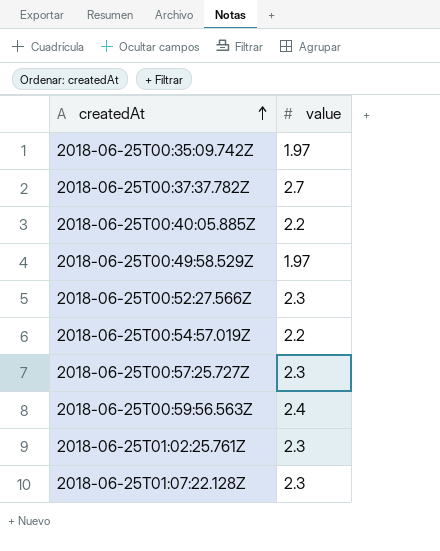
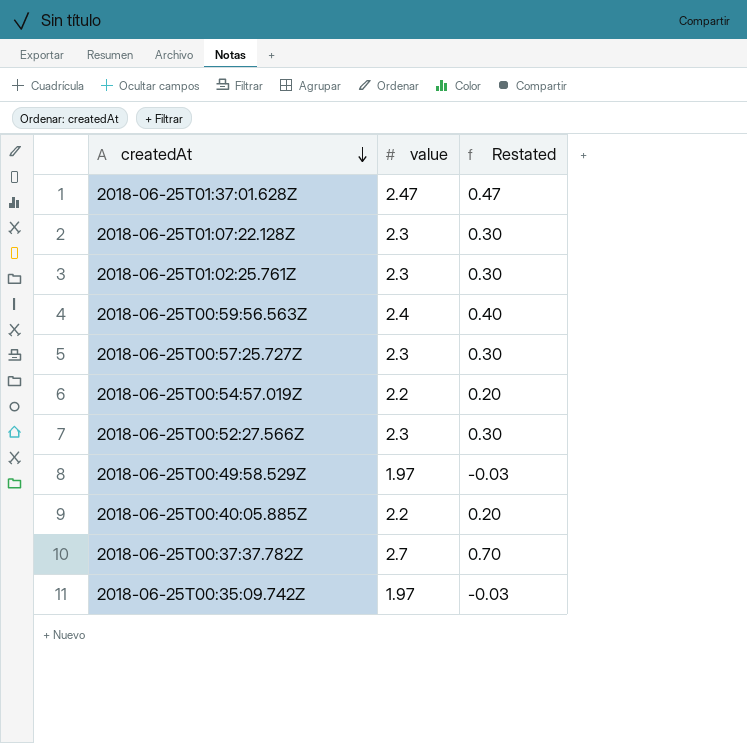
row order: createdAt ascending -> createdAt descending
column Restated | formula: none -> [value] - 2
row 2018-06-25T01:37:01.628Z: none -> 2.47 | 0.47

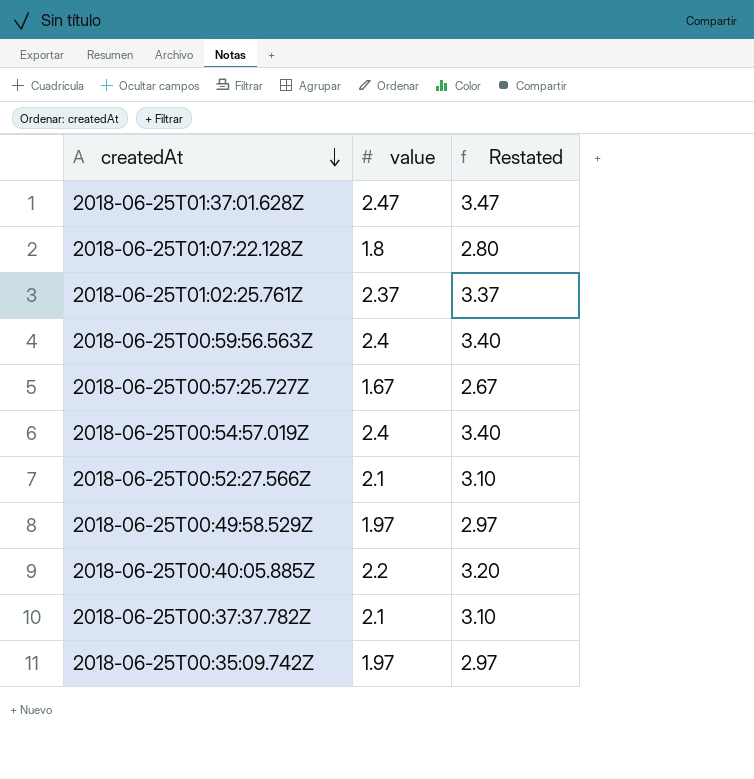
column Restated | formula: [value] - 2 -> [value] + 1
2018-06-25T01:07:22.128Z | value: 2.3 -> 1.8
2018-06-25T01:02:25.761Z | value: 2.3 -> 2.37
2018-06-25T00:57:25.727Z | value: 2.3 -> 1.67
2018-06-25T00:54:57.019Z | value: 2.2 -> 2.4
2018-06-25T00:52:27.566Z | value: 2.3 -> 2.1
2018-06-25T00:37:37.782Z | value: 2.7 -> 2.1

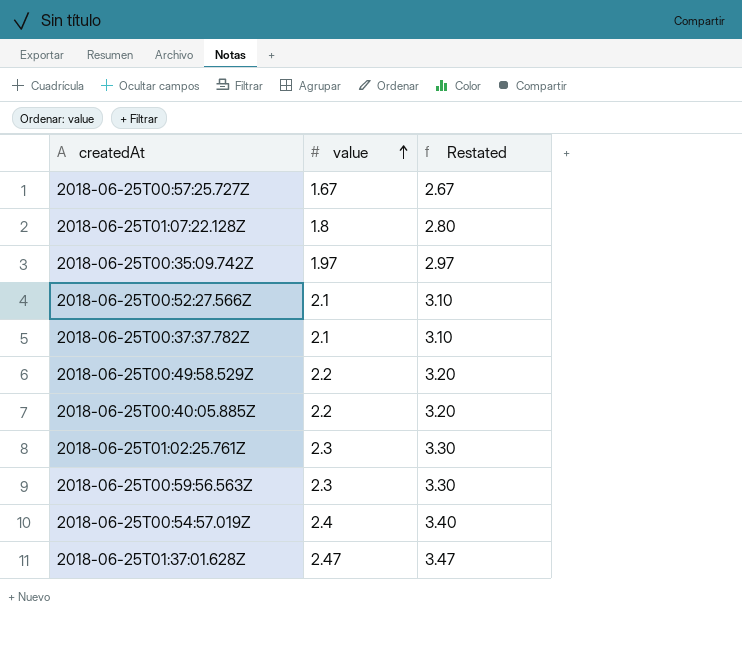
row order: createdAt descending -> value ascending
2018-06-25T00:49:58.529Z | value: 1.97 -> 2.2
2018-06-25T00:49:58.529Z | Restated: 2.97 -> 3.20
2018-06-25T01:02:25.761Z | value: 2.37 -> 2.3
2018-06-25T01:02:25.761Z | Restated: 3.37 -> 3.30
2018-06-25T00:59:56.563Z | value: 2.4 -> 2.3
2018-06-25T00:59:56.563Z | Restated: 3.40 -> 3.30

